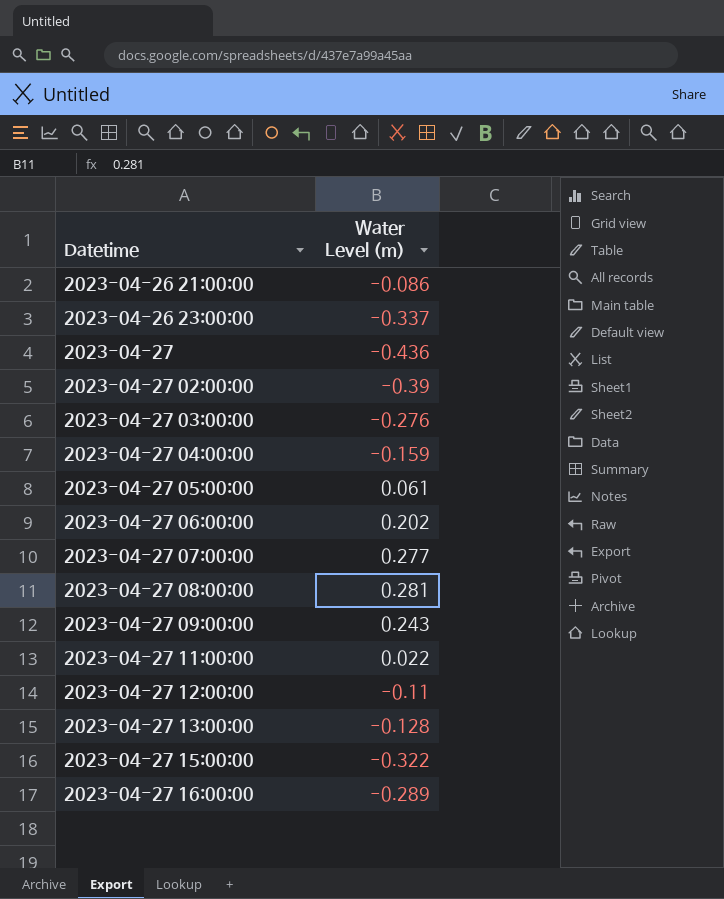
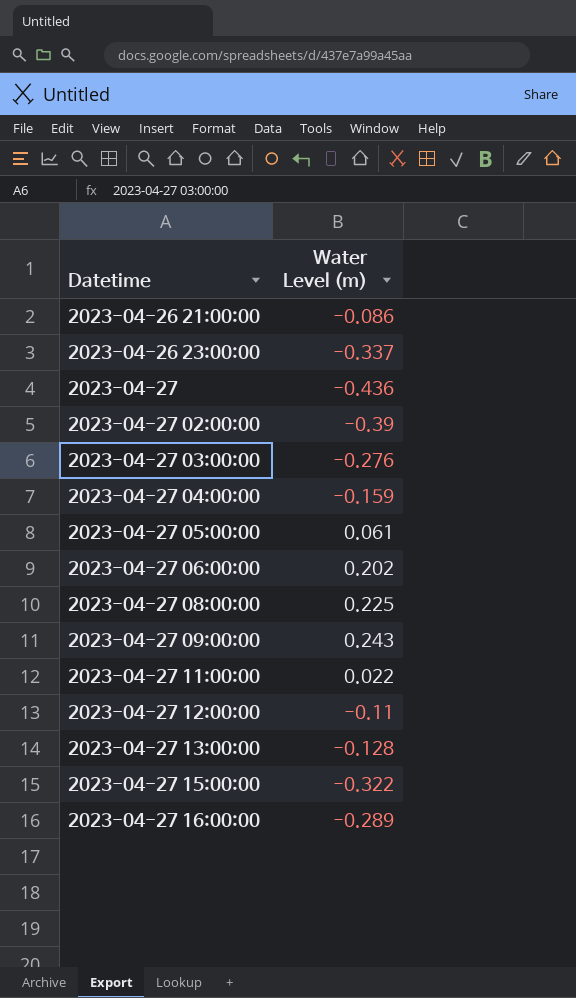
row 2023-04-27 07:00:00: 0.277 -> none
2023-04-27 08:00:00 | Water Level (m): 0.281 -> 0.225

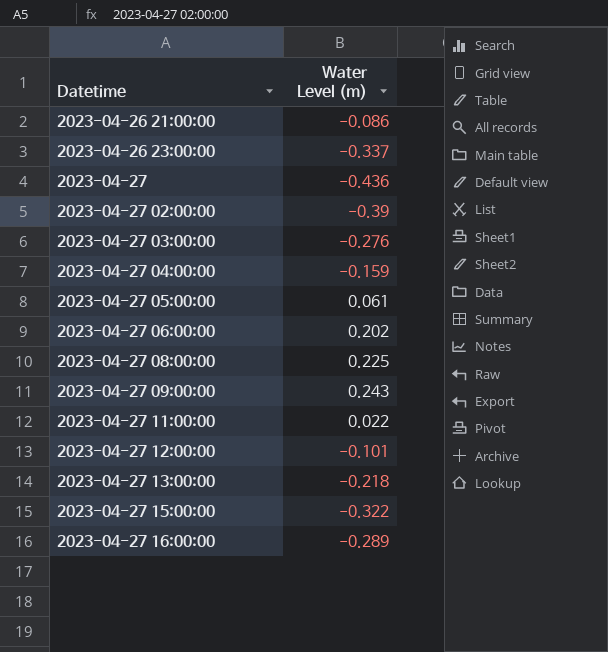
2023-04-27 12:00:00 | Water Level (m): -0.11 -> -0.101
2023-04-27 13:00:00 | Water Level (m): -0.128 -> -0.218

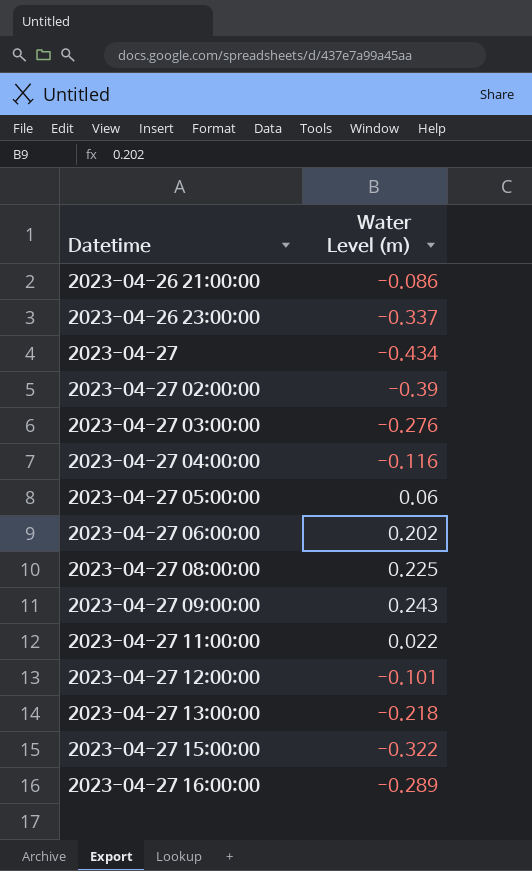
2023-04-27 | Water Level (m): -0.436 -> -0.434
2023-04-27 04:00:00 | Water Level (m): -0.159 -> -0.116
2023-04-27 05:00:00 | Water Level (m): 0.061 -> 0.06

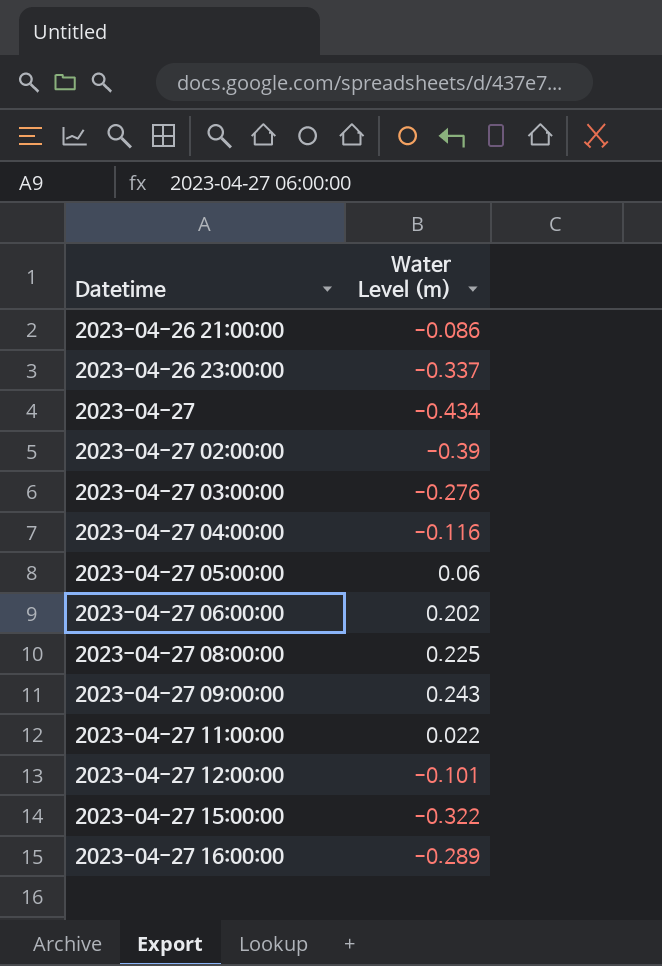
row 2023-04-27 13:00:00: -0.218 -> none

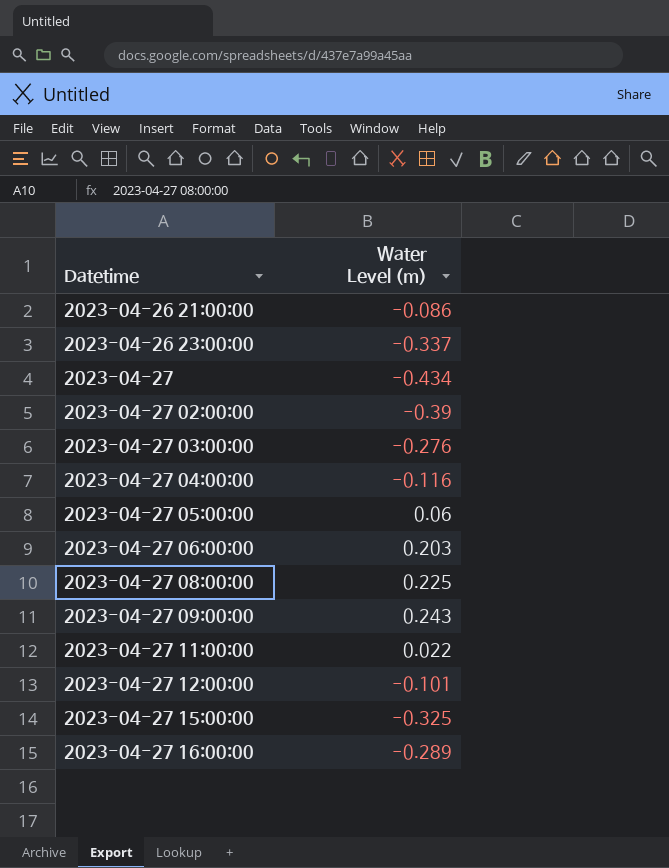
2023-04-27 06:00:00 | Water Level (m): 0.202 -> 0.203
2023-04-27 15:00:00 | Water Level (m): -0.322 -> -0.325

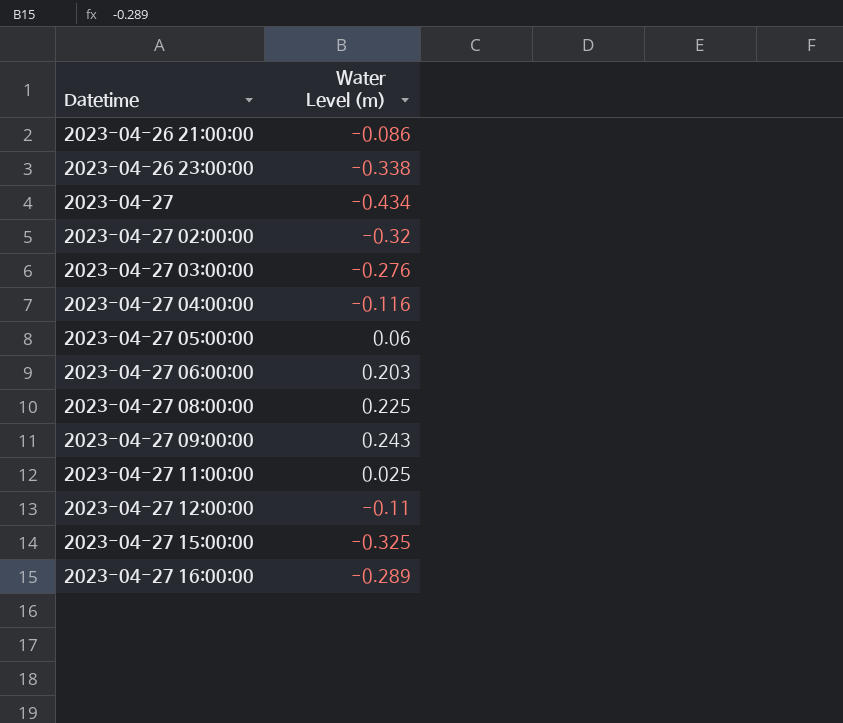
2023-04-26 23:00:00 | Water Level (m): -0.337 -> -0.338
2023-04-27 02:00:00 | Water Level (m): -0.39 -> -0.32
2023-04-27 11:00:00 | Water Level (m): 0.022 -> 0.025
2023-04-27 12:00:00 | Water Level (m): -0.101 -> -0.11

